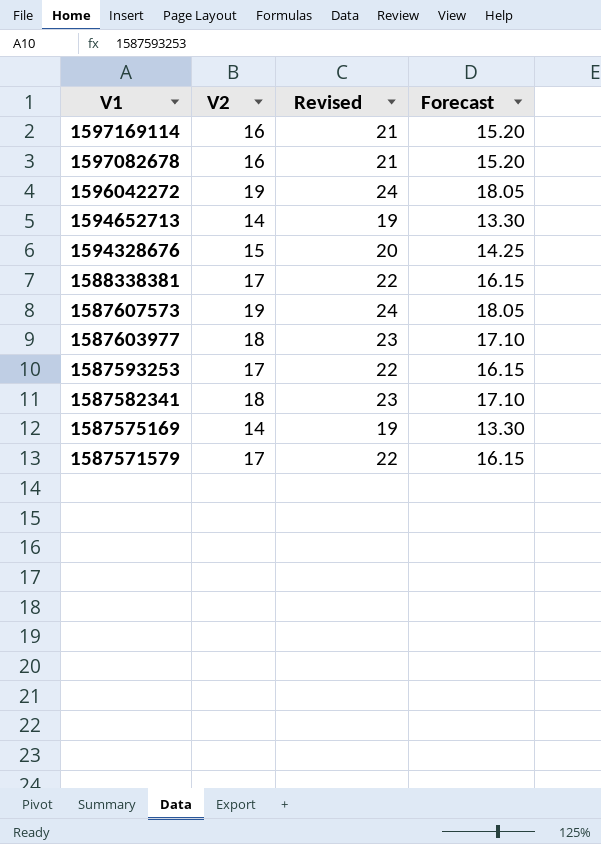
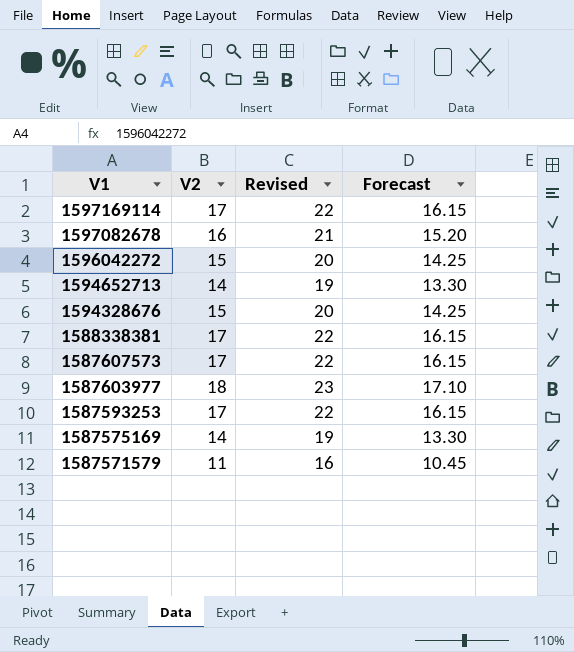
row 1587582341: 18 | 23 | 17.10 -> none
1597169114 | V2: 16 -> 17
1597169114 | Revised: 21 -> 22
1597169114 | Forecast: 15.20 -> 16.15
1596042272 | V2: 19 -> 15
1596042272 | Revised: 24 -> 20
1596042272 | Forecast: 18.05 -> 14.25
1587607573 | V2: 19 -> 17
1587607573 | Revised: 24 -> 22
1587607573 | Forecast: 18.05 -> 16.15
1587571579 | V2: 17 -> 11
1587571579 | Revised: 22 -> 16
1587571579 | Forecast: 16.15 -> 10.45

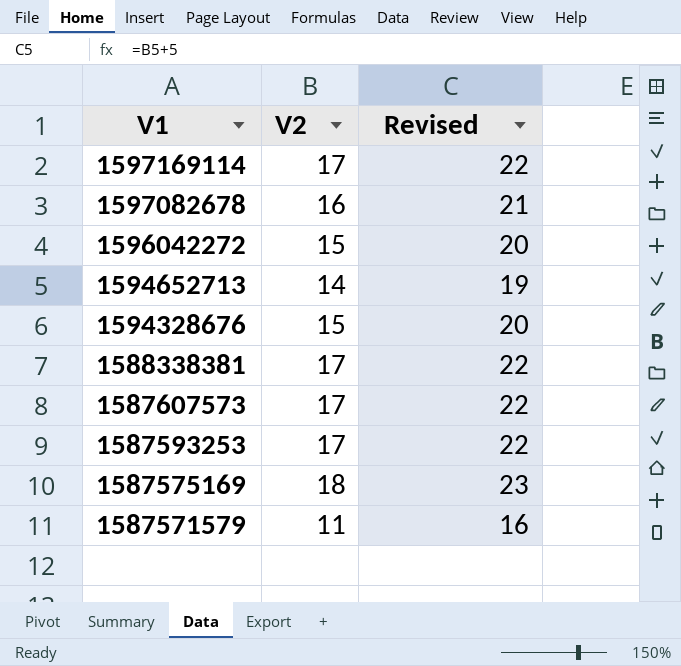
column Forecast | formula: [V2] * 0.95 -> none
row 1587603977: 18 | 23 | 17.10 -> none
1587575169 | V2: 14 -> 18
1587575169 | Revised: 19 -> 23

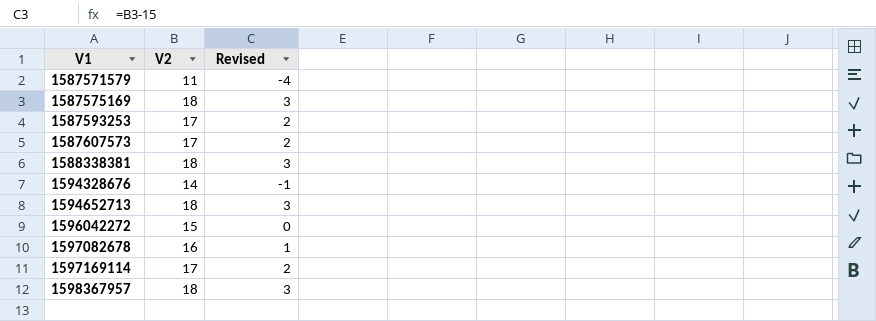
row order: V1 descending -> V1 ascending
column Revised | formula: [V2] + 5 -> [V2] - 15
1588338381 | V2: 17 -> 18
1594328676 | V2: 15 -> 14
1594652713 | V2: 14 -> 18
row 1598367957: none -> 18 | 3

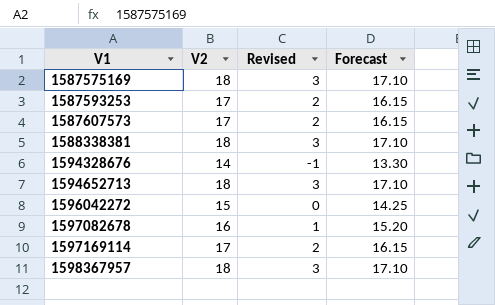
column Forecast | formula: none -> [V2] * 0.95
row 1587571579: 11 | -4 -> none

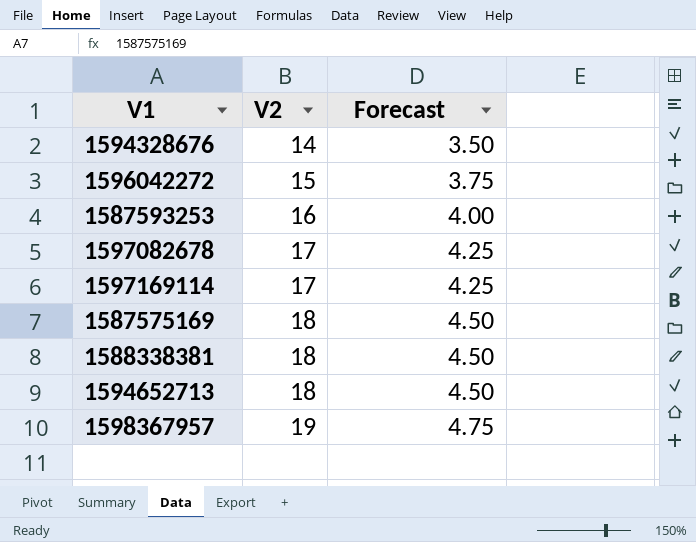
row order: V1 ascending -> V2 ascending
column Revised | formula: [V2] - 15 -> none
column Forecast | formula: [V2] * 0.95 -> [V2] * 0.25
row 1587607573: 17 | 2 | 16.15 -> none
1587593253 | V2: 17 -> 16
1597082678 | V2: 16 -> 17
1598367957 | V2: 18 -> 19

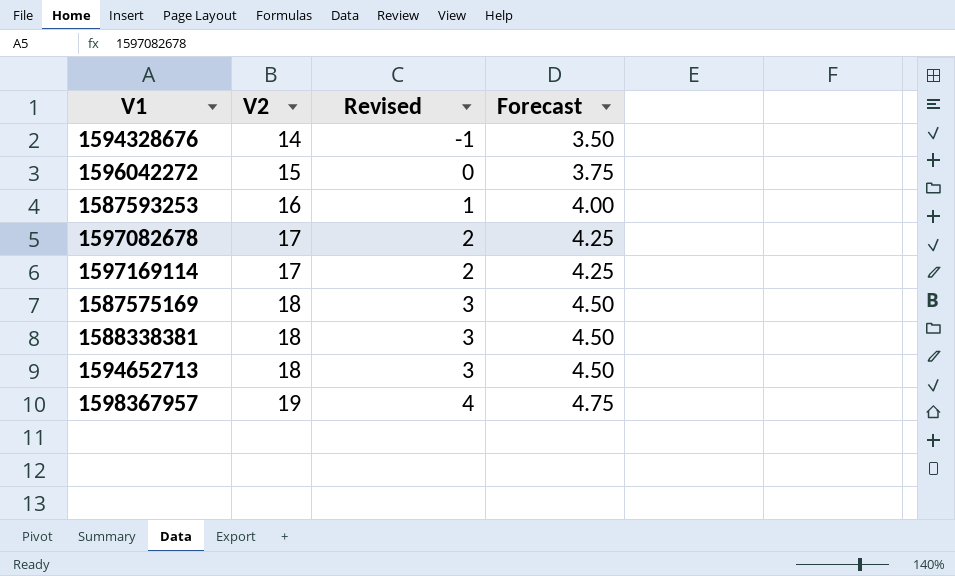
column Revised | formula: none -> [V2] - 15

